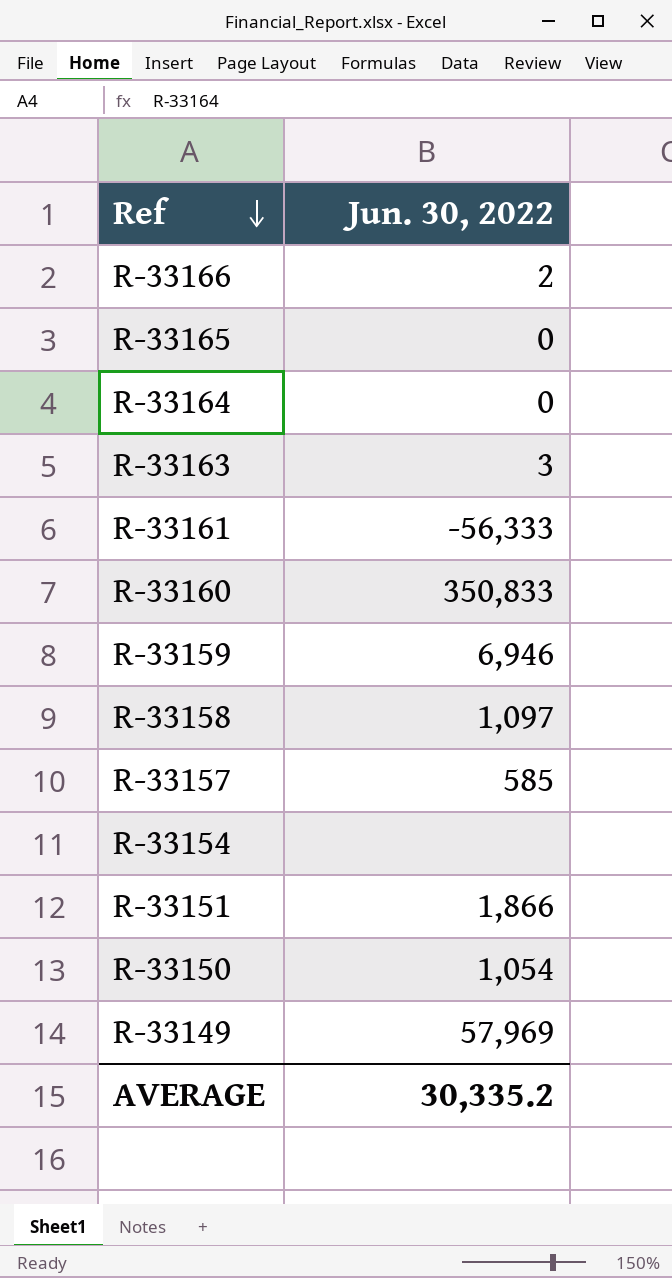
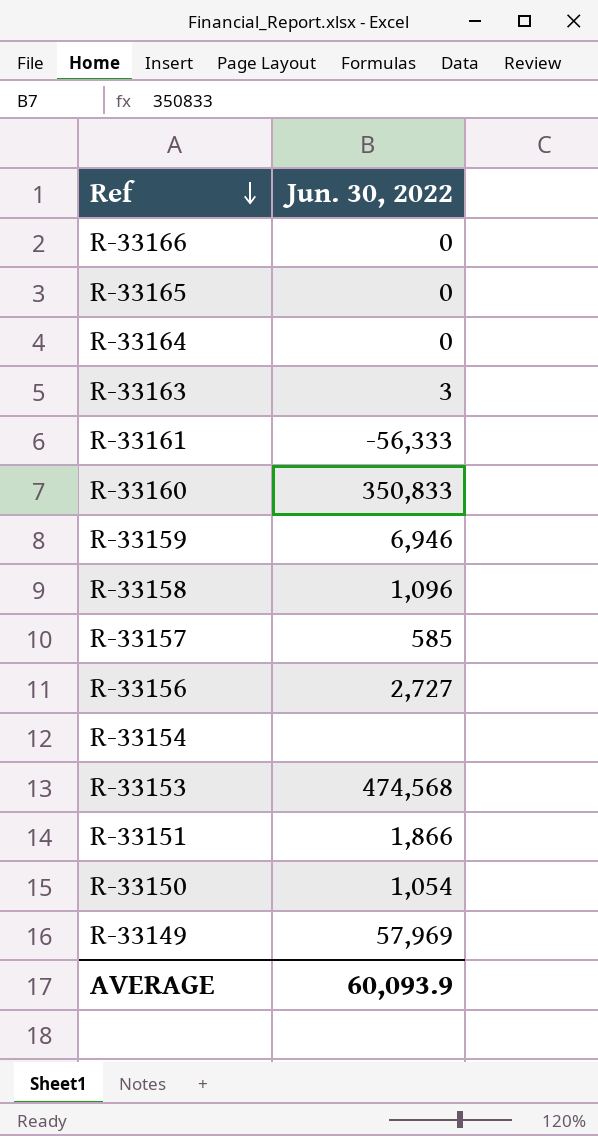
R-33166 | Jun. 30, 2022: 2 -> 0
R-33158 | Jun. 30, 2022: 1,097 -> 1,096
row R-33156: none -> 2,727
row R-33153: none -> 474,568
AVERAGE | Jun. 30, 2022: 30,335.2 -> 60,093.9

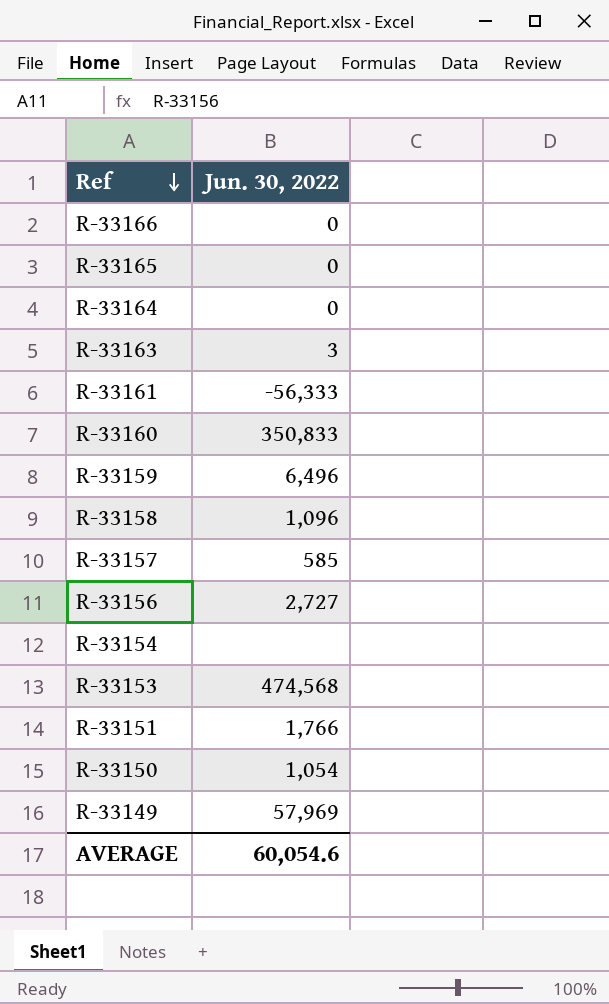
R-33159 | Jun. 30, 2022: 6,946 -> 6,496
R-33151 | Jun. 30, 2022: 1,866 -> 1,766
AVERAGE | Jun. 30, 2022: 60,093.9 -> 60,054.6

